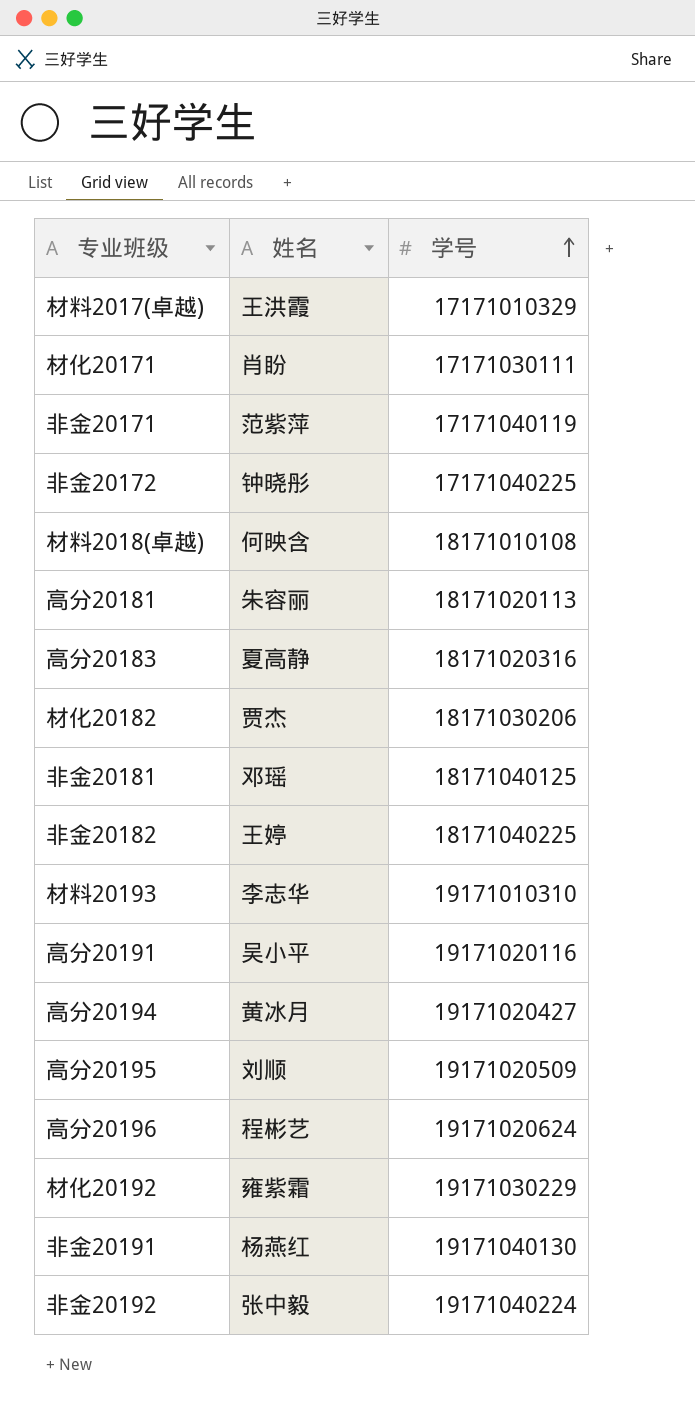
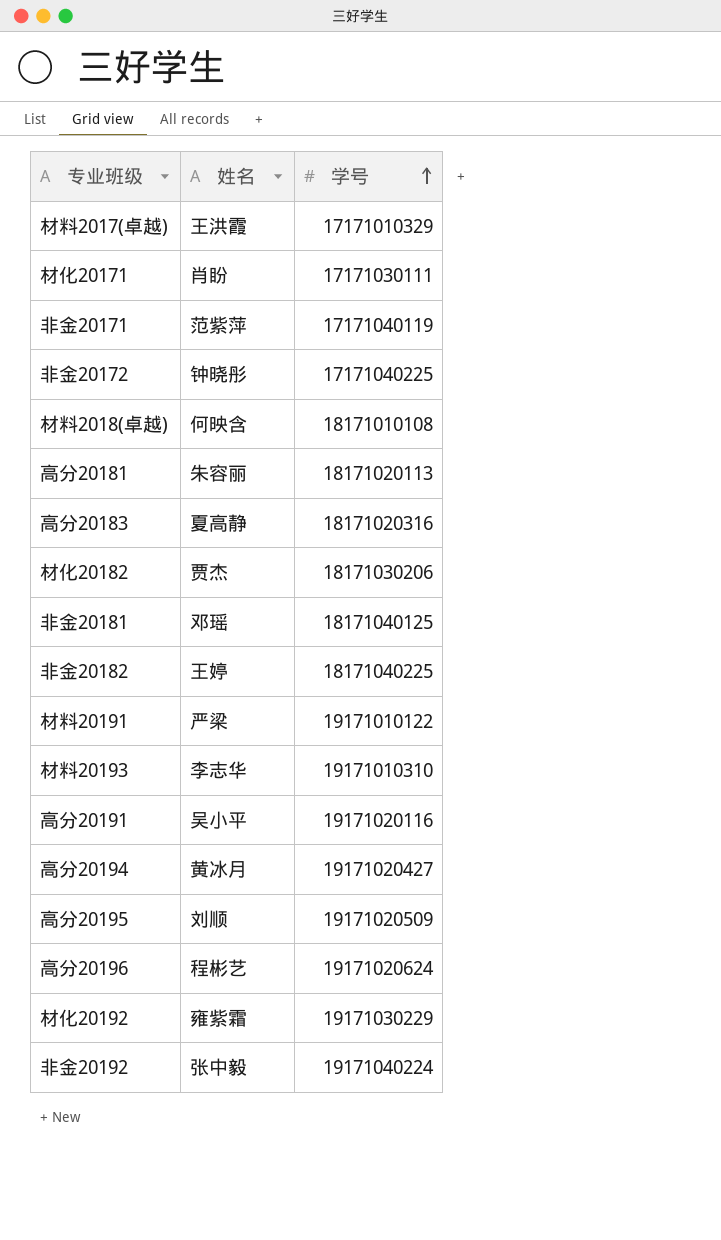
row 非金20191: 杨燕红 | 19171040130 -> none
row 材料20191: none -> 严梁 | 19171010122

